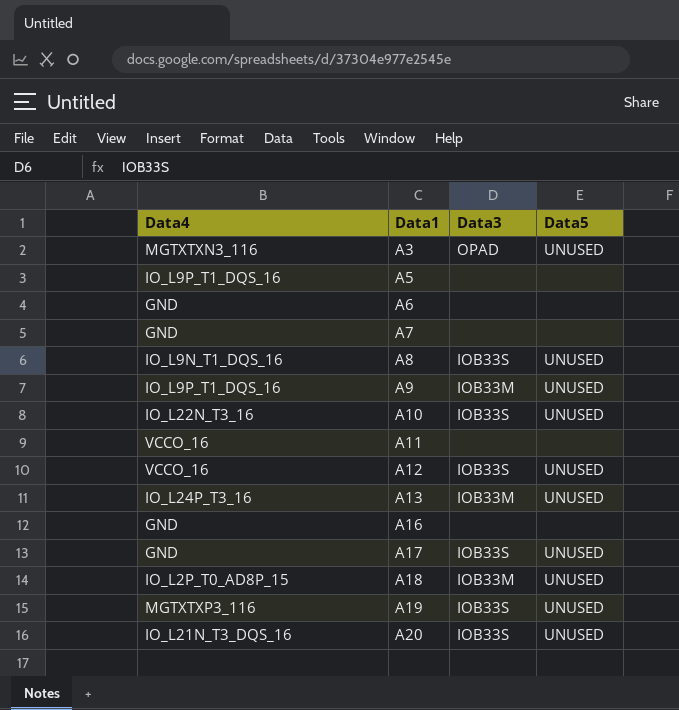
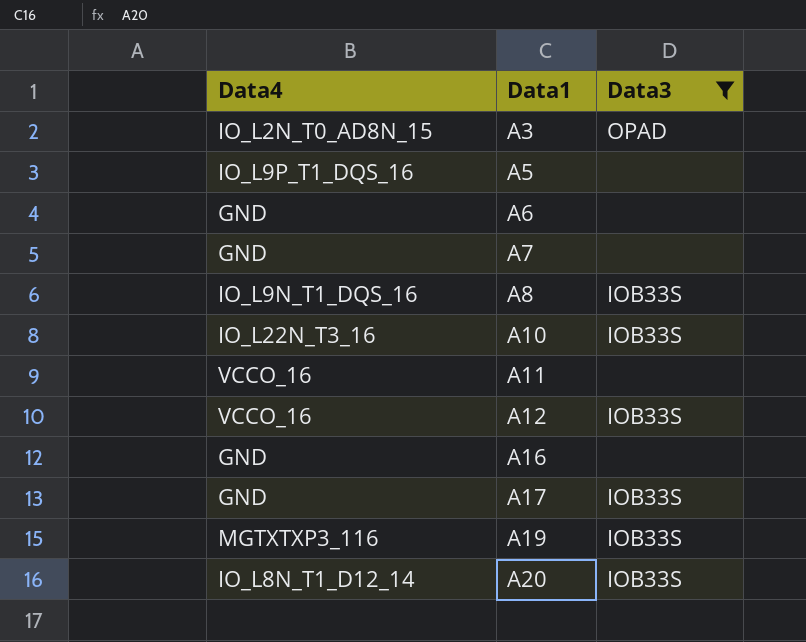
filter: none -> Data3 != IOB33M
column Data5 | position: 4 -> none
A3 | Data4: MGTXTXN3_116 -> IO_L2N_T0_AD8N_15
A20 | Data4: IO_L21N_T3_DQS_16 -> IO_L8N_T1_D12_14

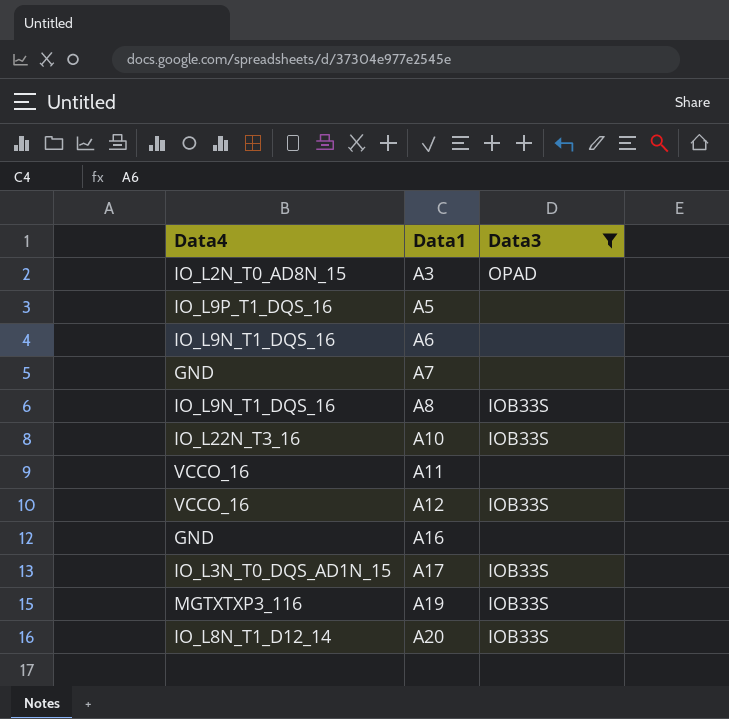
A6 | Data4: GND -> IO_L9N_T1_DQS_16
A17 | Data4: GND -> IO_L3N_T0_DQS_AD1N_15

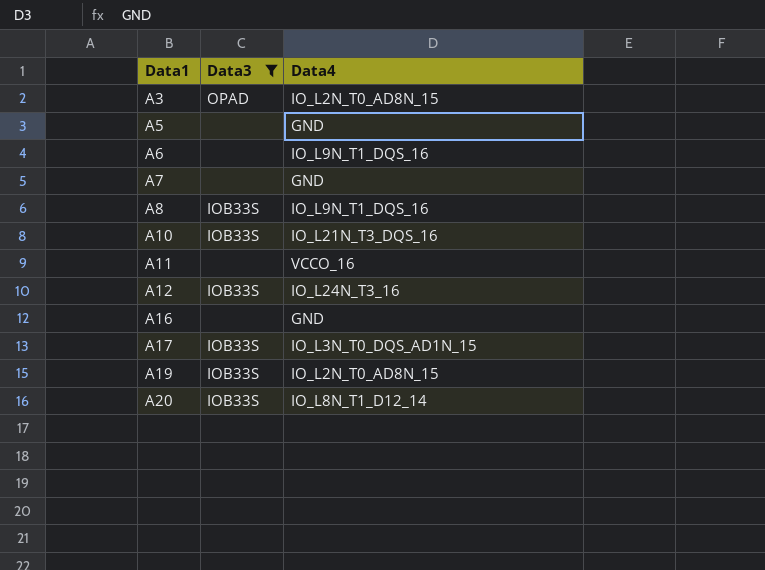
column Data4 | position: 1 -> 3
A5 | Data4: IO_L9P_T1_DQS_16 -> GND
A10 | Data4: IO_L22N_T3_16 -> IO_L21N_T3_DQS_16
A12 | Data4: VCCO_16 -> IO_L24N_T3_16
A19 | Data4: MGTXTXP3_116 -> IO_L2N_T0_AD8N_15

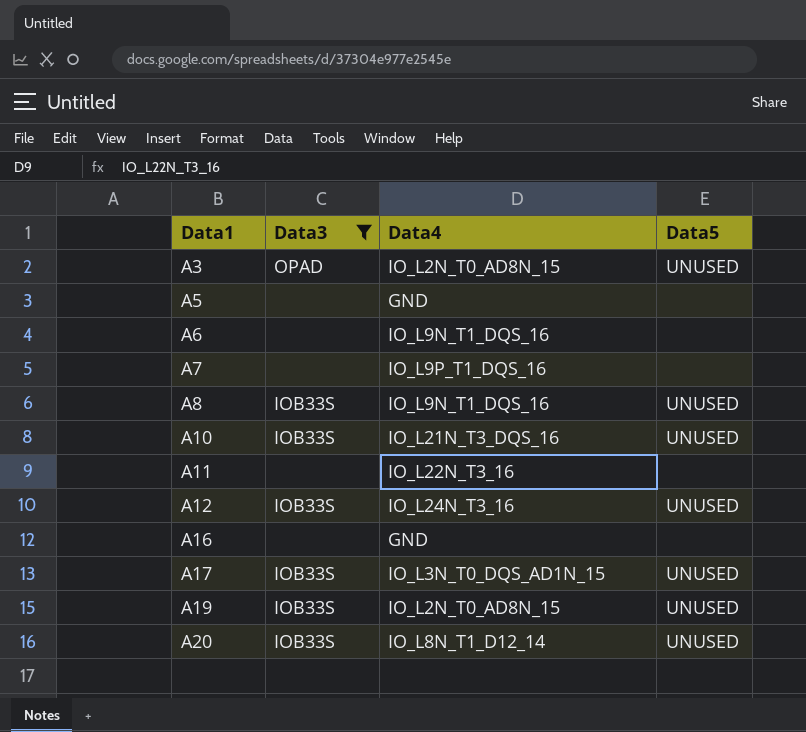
column Data5 | position: none -> 4
A7 | Data4: GND -> IO_L9P_T1_DQS_16
A11 | Data4: VCCO_16 -> IO_L22N_T3_16

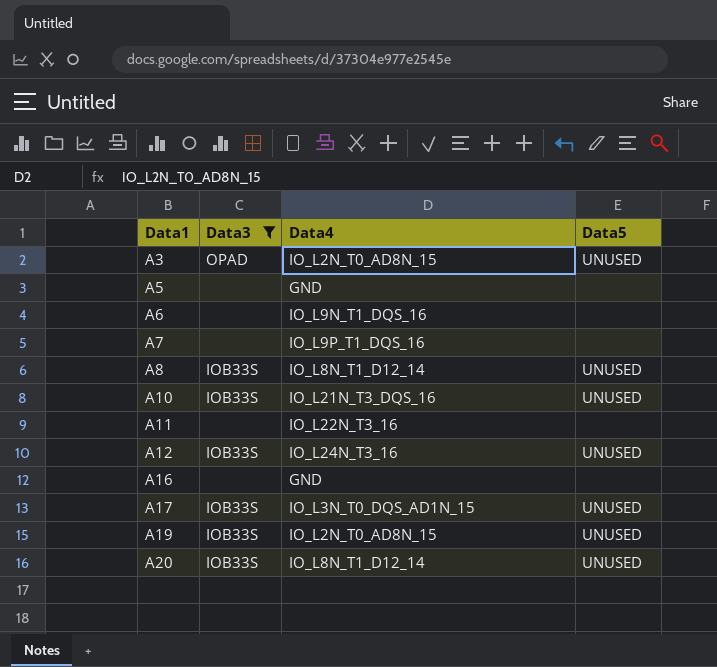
A8 | Data4: IO_L9N_T1_DQS_16 -> IO_L8N_T1_D12_14

